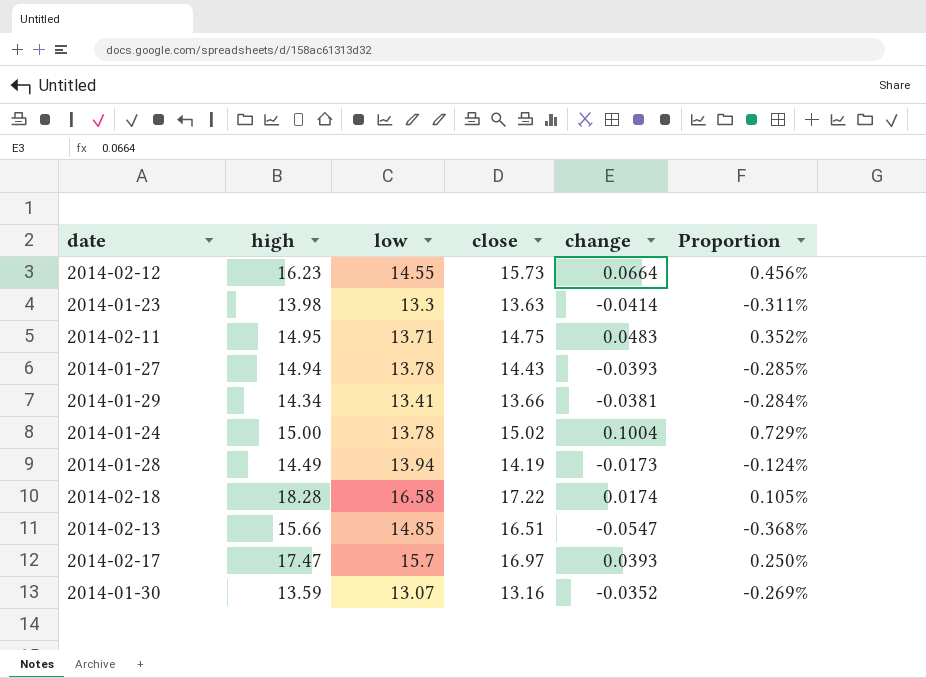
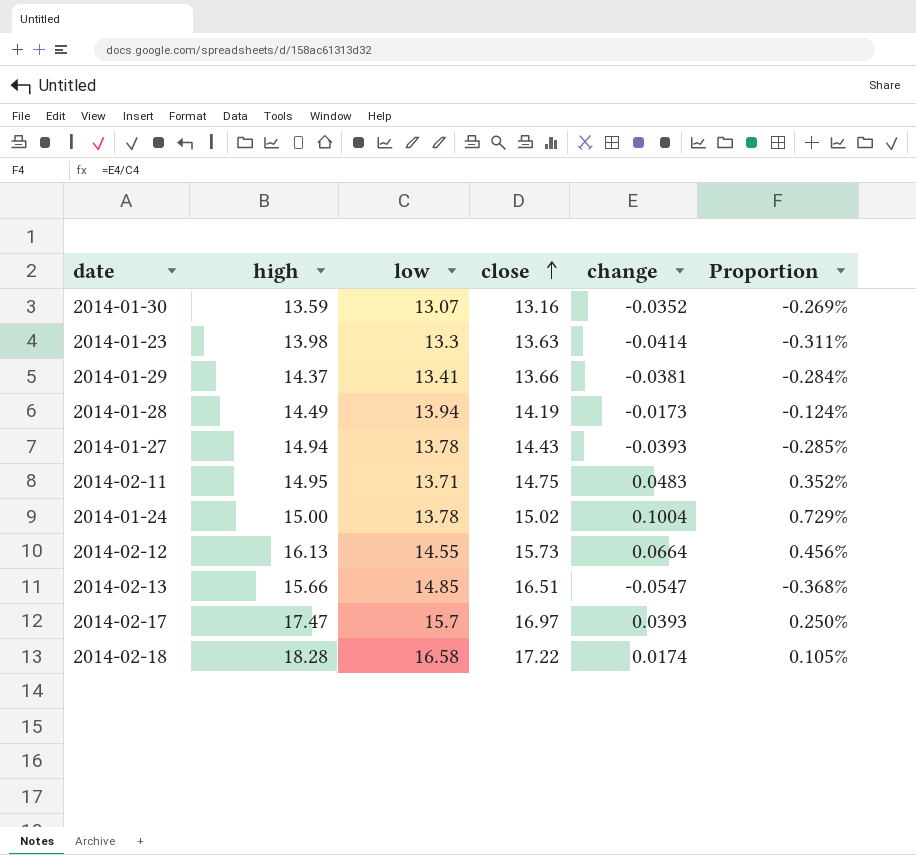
row order: none -> close ascending
2014-01-29 | high: 14.34 -> 14.37
2014-02-12 | high: 16.23 -> 16.13

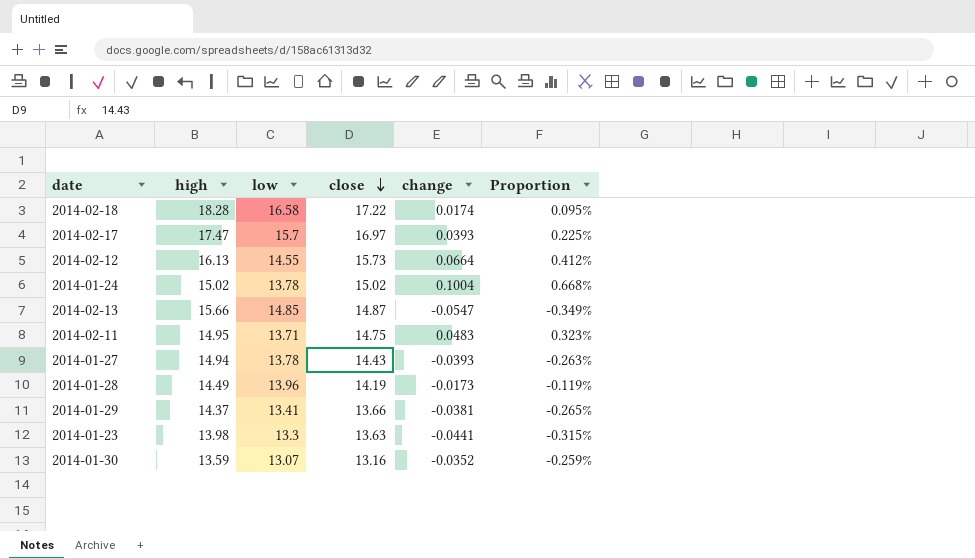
row order: close ascending -> close descending
column Proportion | formula: [change] / [low] -> [change] / [high]
2014-01-24 | high: 15.00 -> 15.02
2014-02-13 | close: 16.51 -> 14.87
2014-01-28 | low: 13.94 -> 13.96
2014-01-23 | change: -0.0414 -> -0.0441

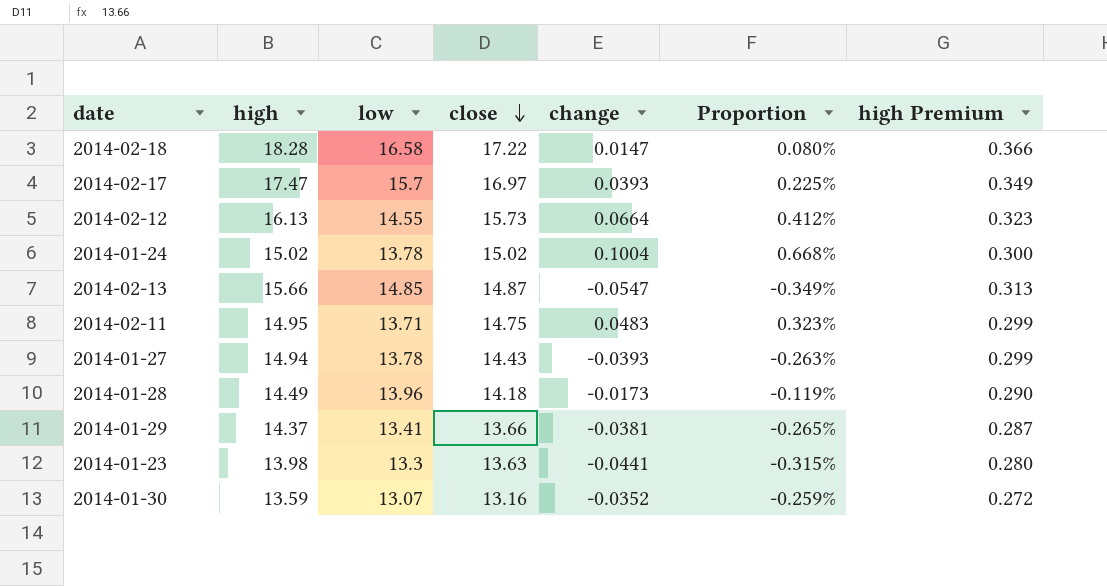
column high Premium | formula: none -> [high] * 0.02
2014-02-18 | change: 0.0174 -> 0.0147
2014-02-18 | Proportion: 0.095% -> 0.080%
2014-01-28 | close: 14.19 -> 14.18

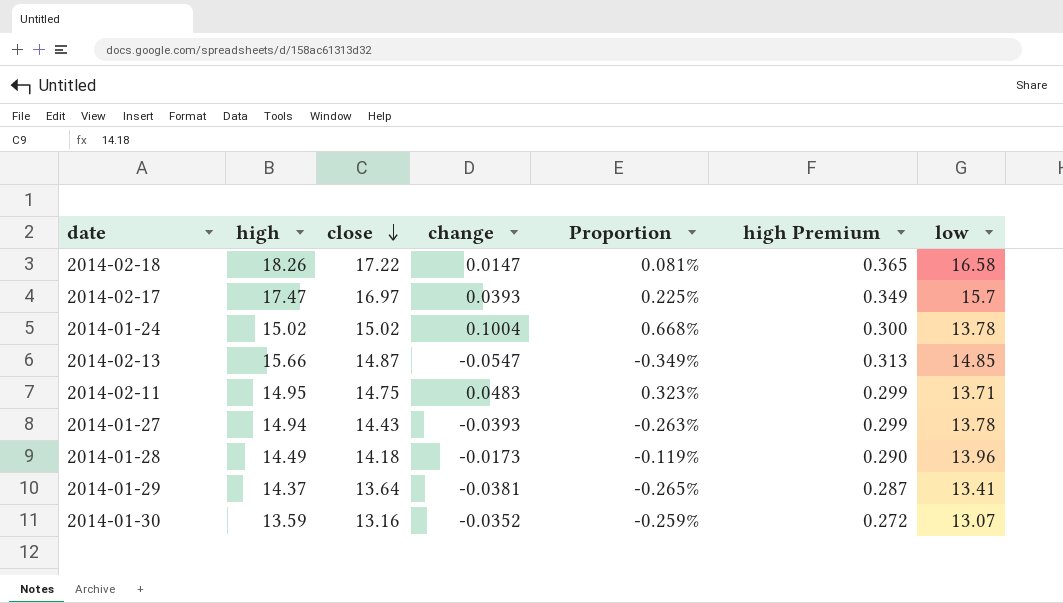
column low | position: 3 -> 7
row 2014-02-12: 16.13 | 14.55 | 15.73 | 0.0664 | 0.412% | 0.323 -> none
row 2014-01-23: 13.98 | 13.3 | 13.63 | -0.0441 | -0.315% | 0.280 -> none
2014-02-18 | high: 18.28 -> 18.26
2014-02-18 | Proportion: 0.080% -> 0.081%
2014-02-18 | high Premium: 0.366 -> 0.365
2014-01-29 | close: 13.66 -> 13.64

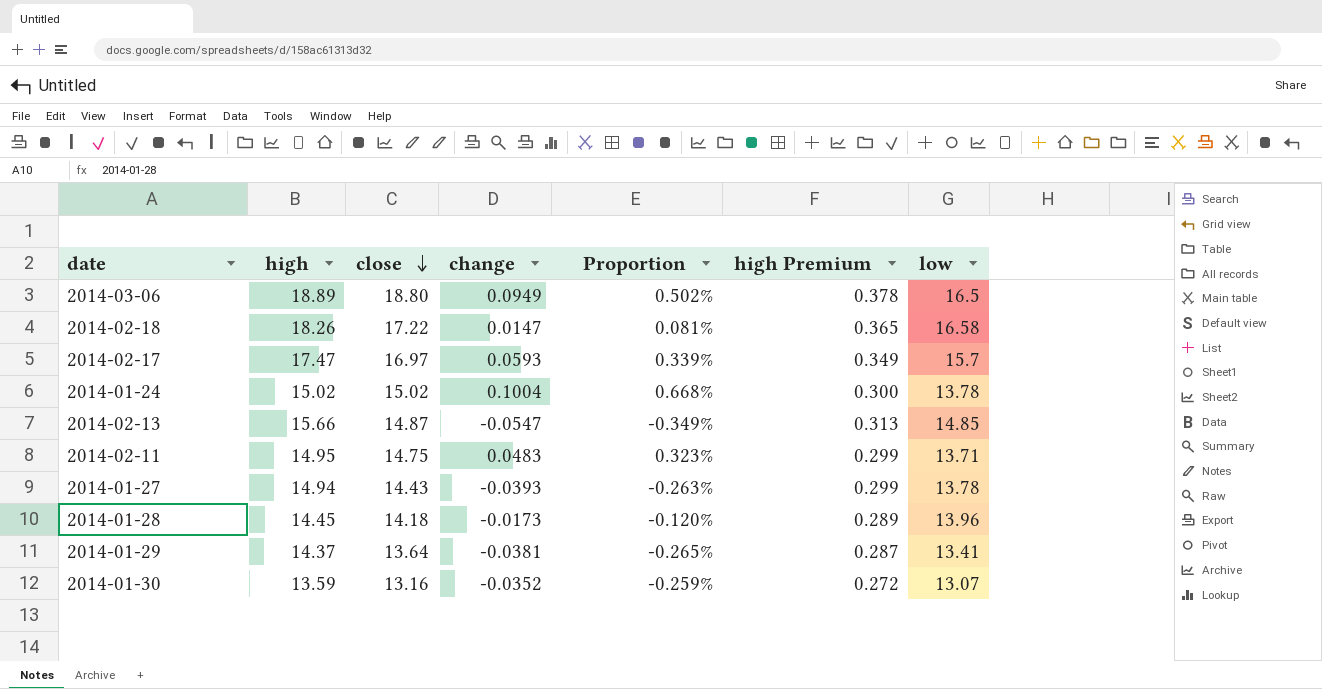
row 2014-03-06: none -> 18.89 | 18.80 | 0.0949 | 0.502% | 0.378 | 16.5
2014-02-17 | change: 0.0393 -> 0.0593
2014-02-17 | Proportion: 0.225% -> 0.339%
2014-01-28 | high: 14.49 -> 14.45
2014-01-28 | Proportion: -0.119% -> -0.120%
2014-01-28 | high Premium: 0.290 -> 0.289

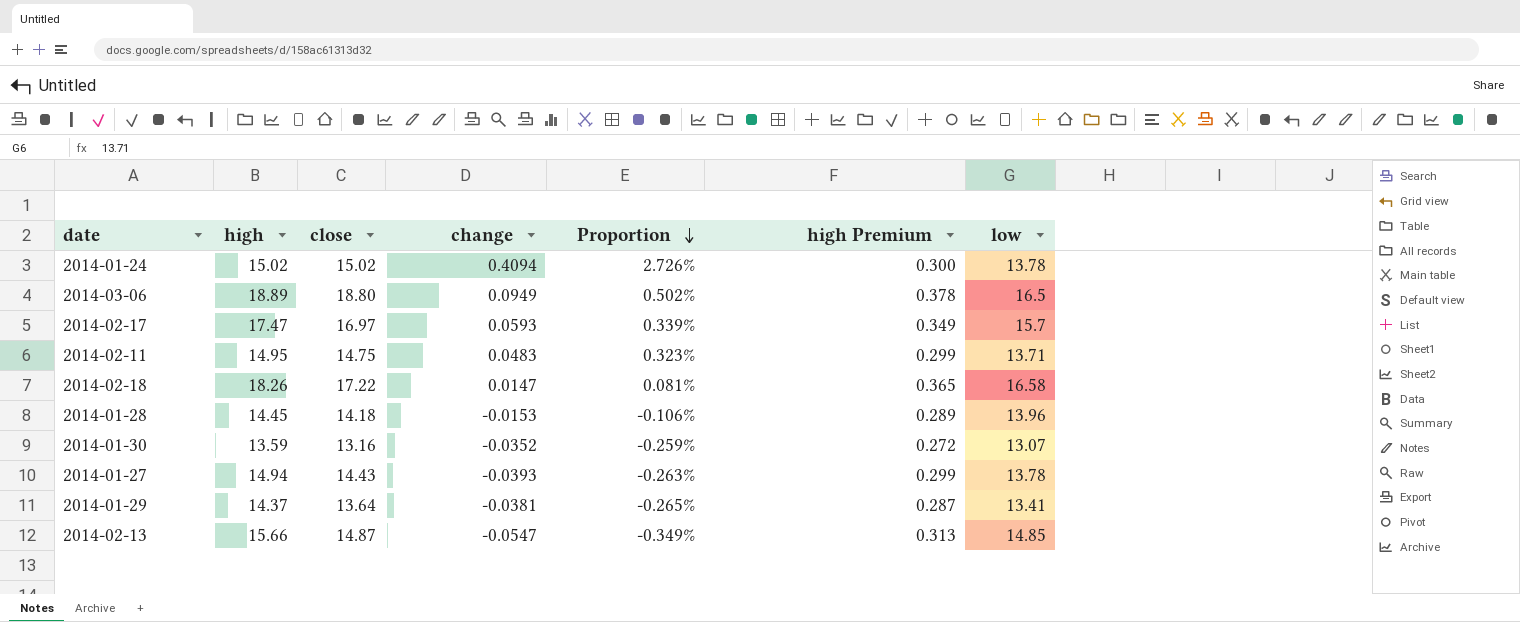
row order: close descending -> Proportion descending
2014-01-24 | change: 0.1004 -> 0.4094
2014-01-24 | Proportion: 0.668% -> 2.726%
2014-01-28 | change: -0.0173 -> -0.0153
2014-01-28 | Proportion: -0.120% -> -0.106%

